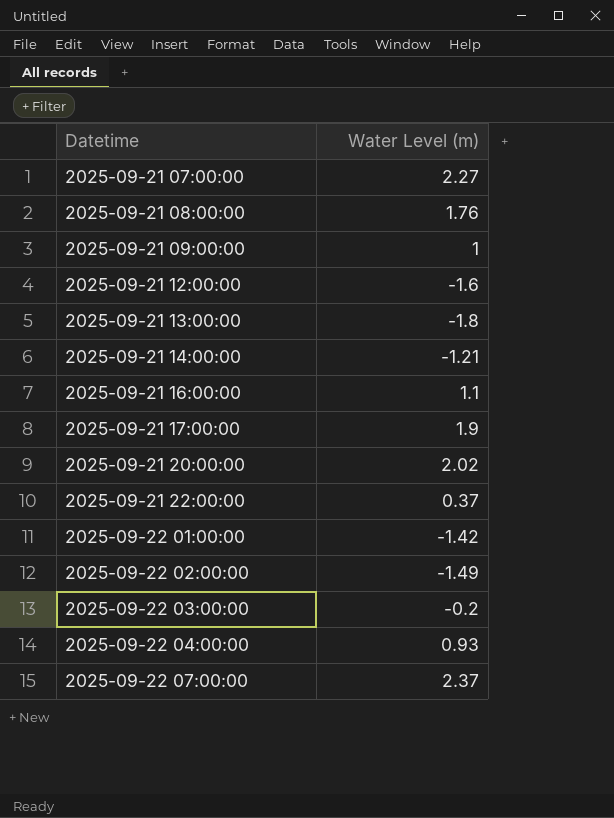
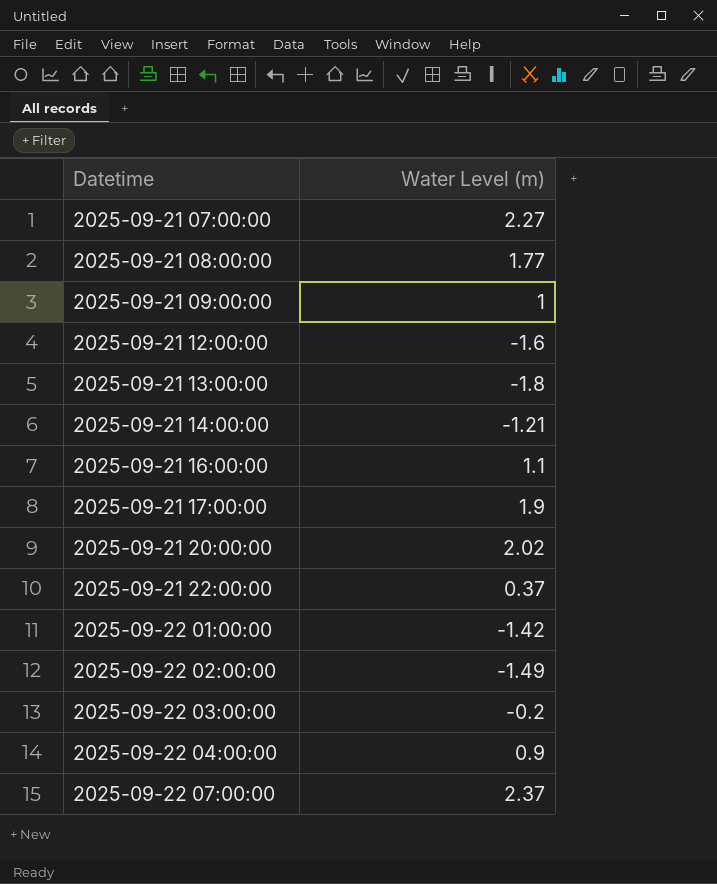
2025-09-21 08:00:00 | Water Level (m): 1.76 -> 1.77
2025-09-22 04:00:00 | Water Level (m): 0.93 -> 0.9

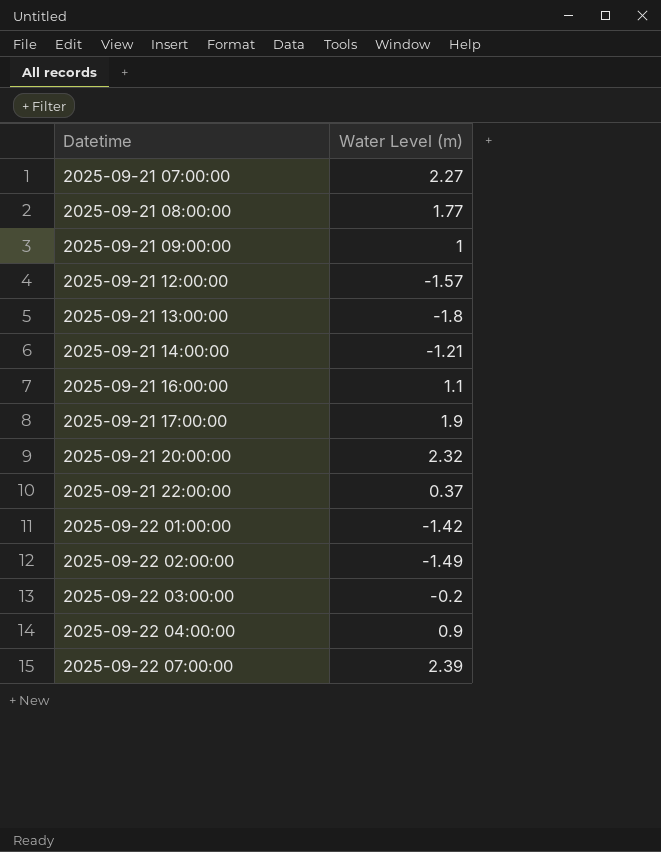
2025-09-21 12:00:00 | Water Level (m): -1.6 -> -1.57
2025-09-21 20:00:00 | Water Level (m): 2.02 -> 2.32
2025-09-22 07:00:00 | Water Level (m): 2.37 -> 2.39

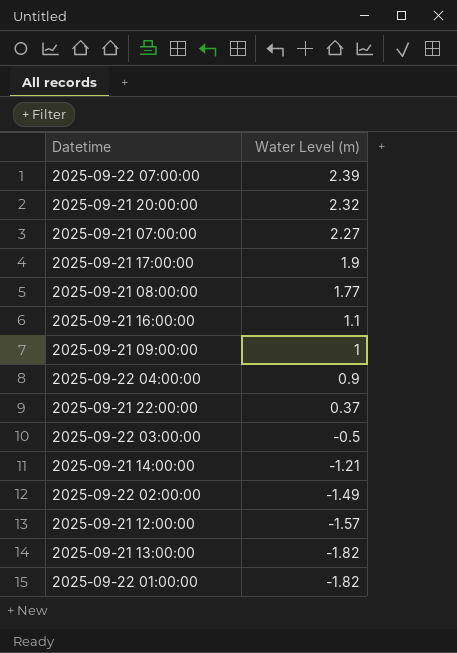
row order: Datetime ascending -> Water Level (m) descending
2025-09-22 03:00:00 | Water Level (m): -0.2 -> -0.5
2025-09-21 13:00:00 | Water Level (m): -1.8 -> -1.82
2025-09-22 01:00:00 | Water Level (m): -1.42 -> -1.82

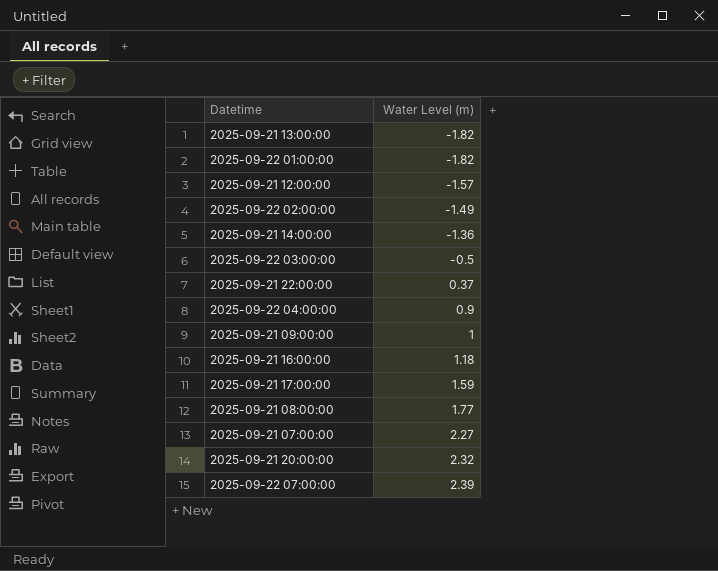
row order: Water Level (m) descending -> Water Level (m) ascending
2025-09-21 14:00:00 | Water Level (m): -1.21 -> -1.36
2025-09-21 16:00:00 | Water Level (m): 1.1 -> 1.18
2025-09-21 17:00:00 | Water Level (m): 1.9 -> 1.59

